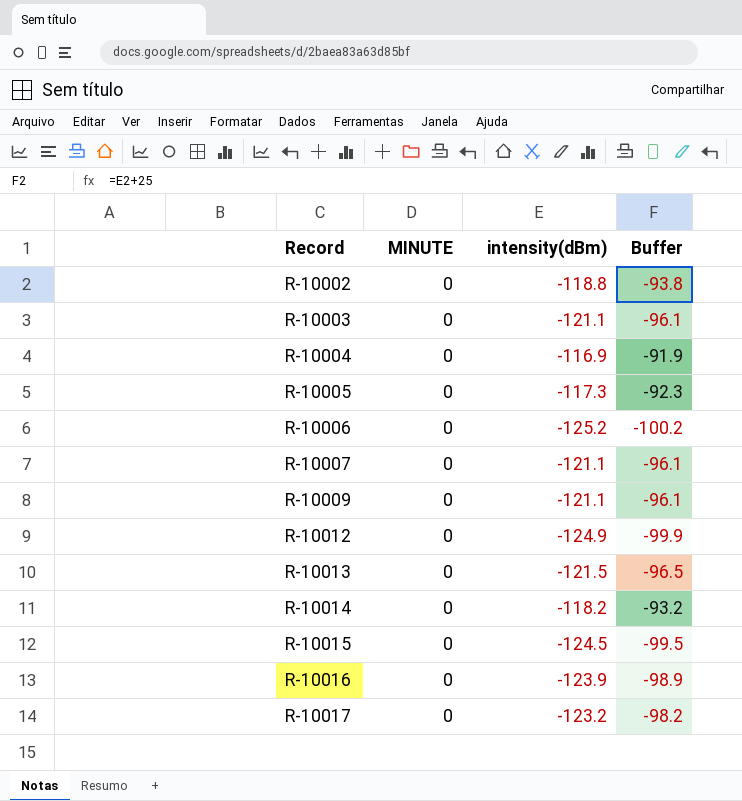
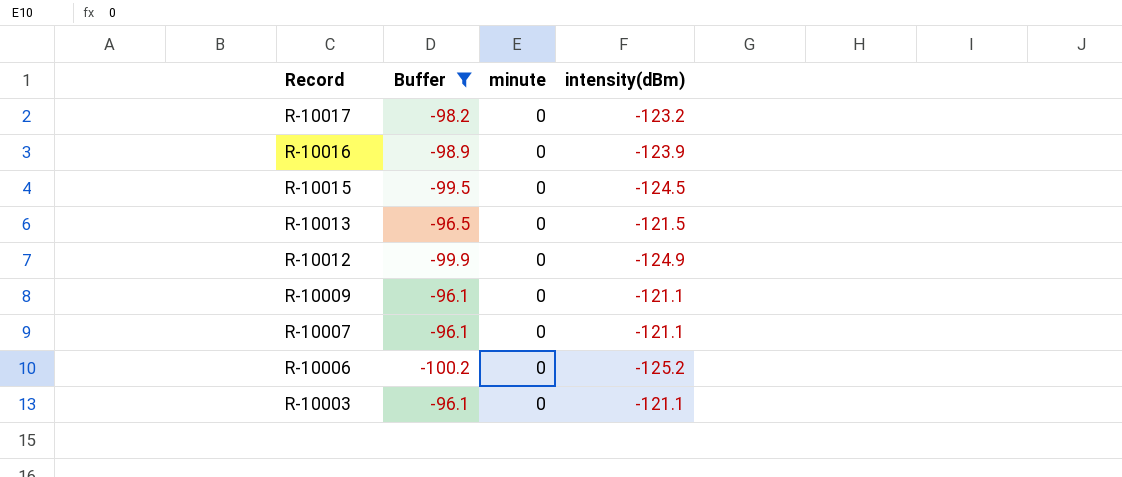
filter: none -> Buffer <= -96.1
row order: Record ascending -> Record descending
column Buffer | position: 4 -> 2
column name: MINUTE -> minute

